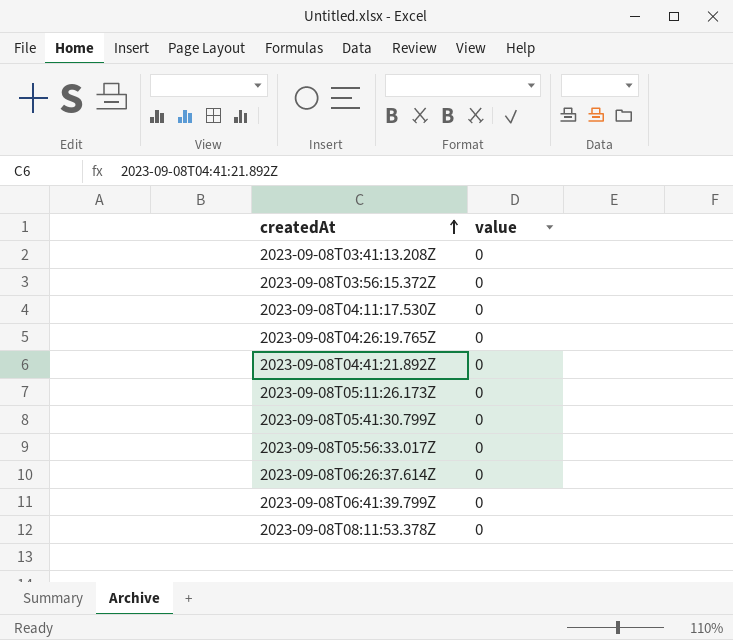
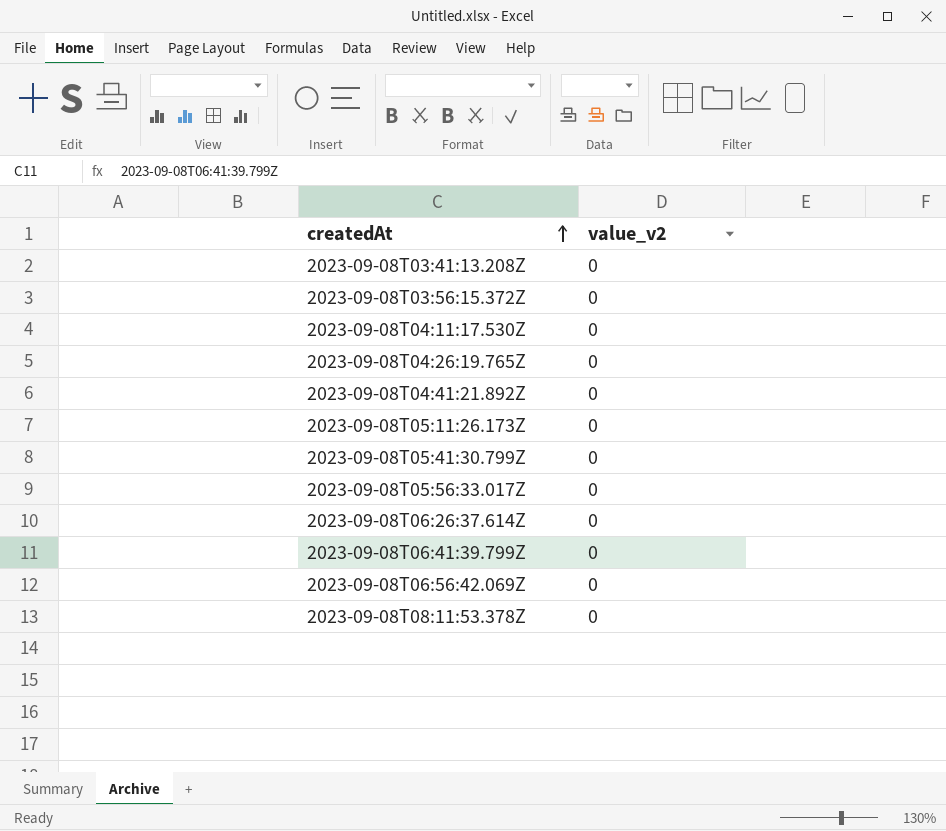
column name: value -> value_v2
row 2023-09-08T06:56:42.069Z: none -> 0

